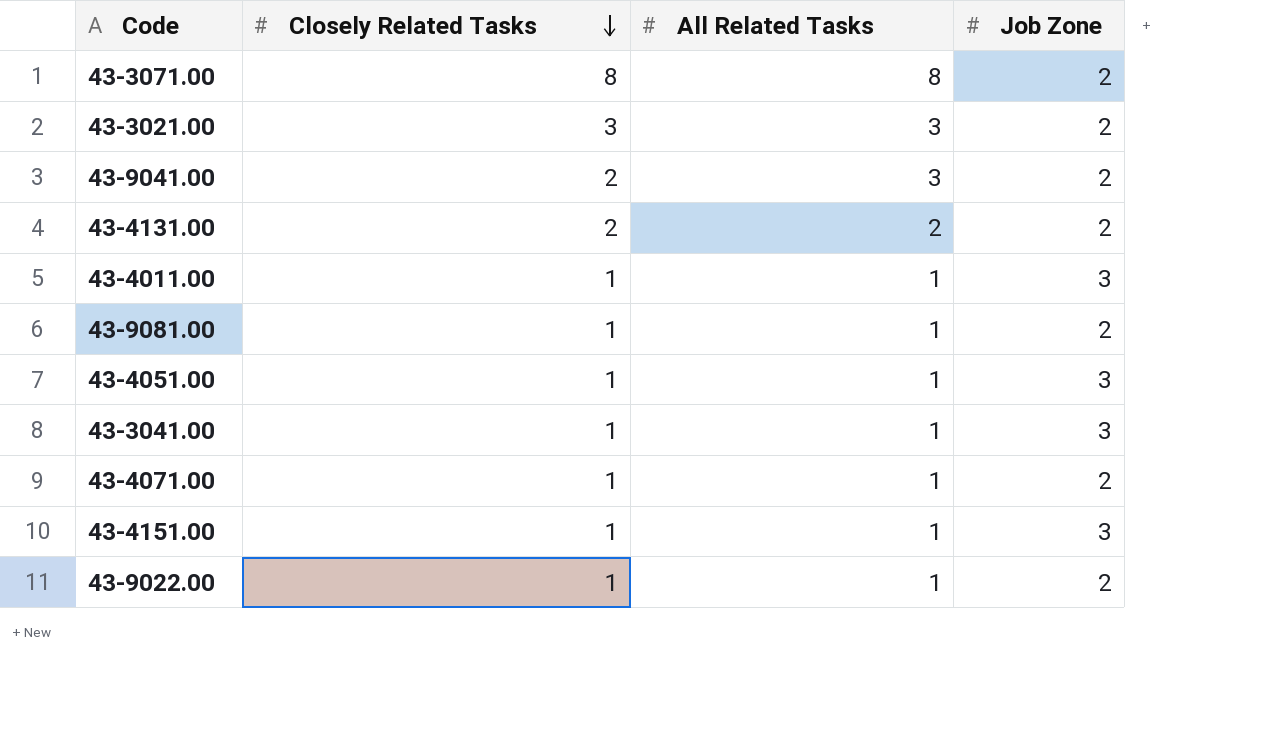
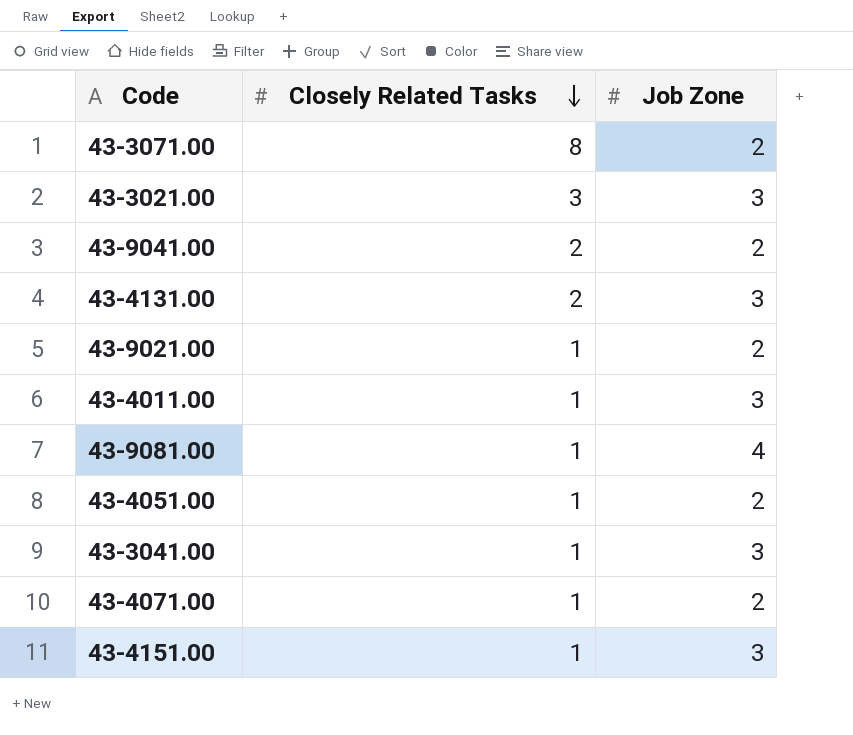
column All Related Tasks | position: 3 -> none
row 43-9022.00: 1 | 1 | 2 -> none
43-3021.00 | Job Zone: 2 -> 3
43-4131.00 | Job Zone: 2 -> 3
row 43-9021.00: none -> 1 | 2
43-9081.00 | Job Zone: 2 -> 4
43-4051.00 | Job Zone: 3 -> 2

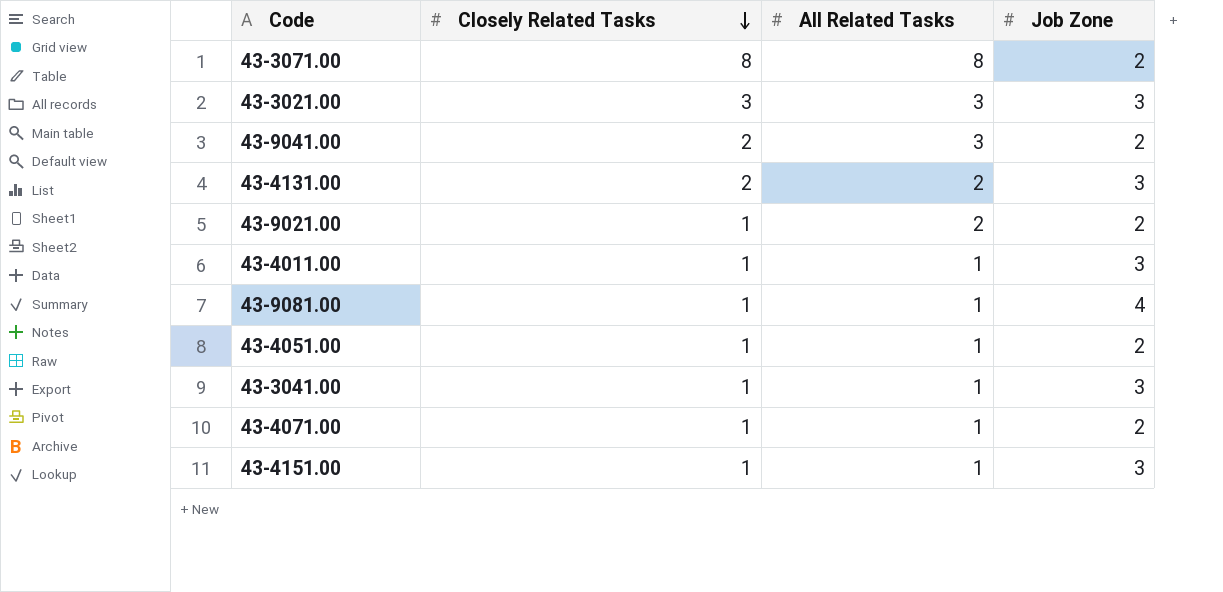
column All Related Tasks | position: none -> 3

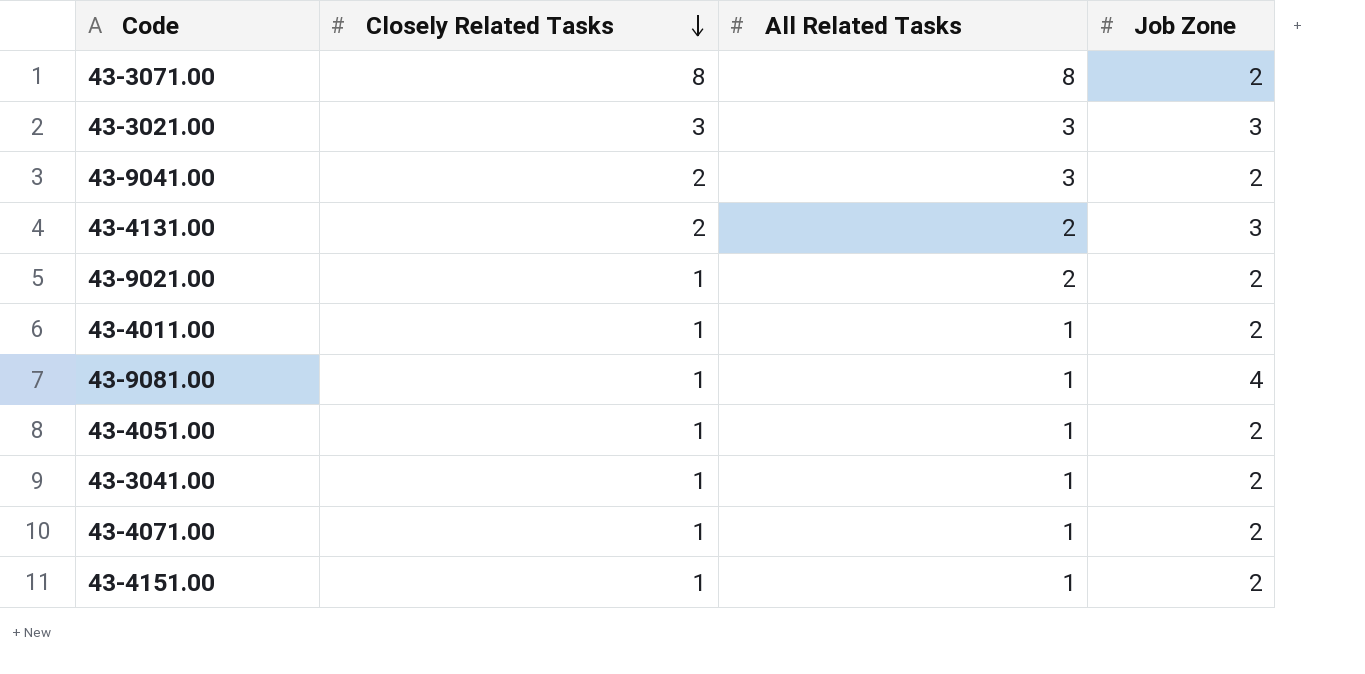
43-4011.00 | Job Zone: 3 -> 2
43-3041.00 | Job Zone: 3 -> 2
43-4151.00 | Job Zone: 3 -> 2

